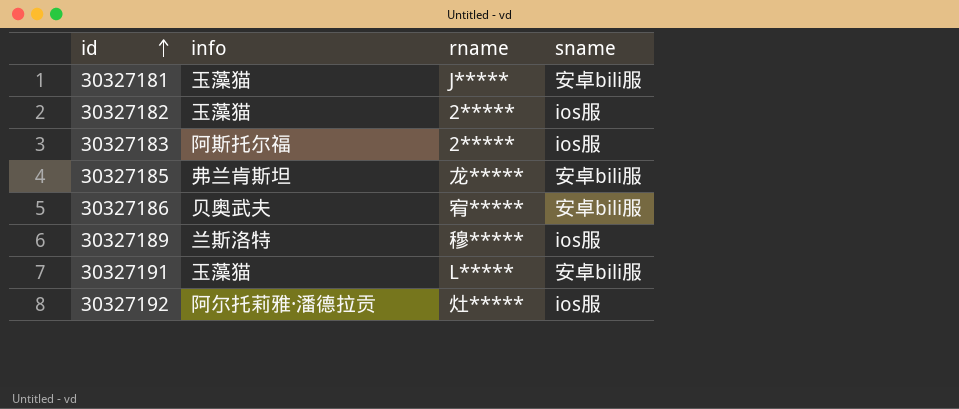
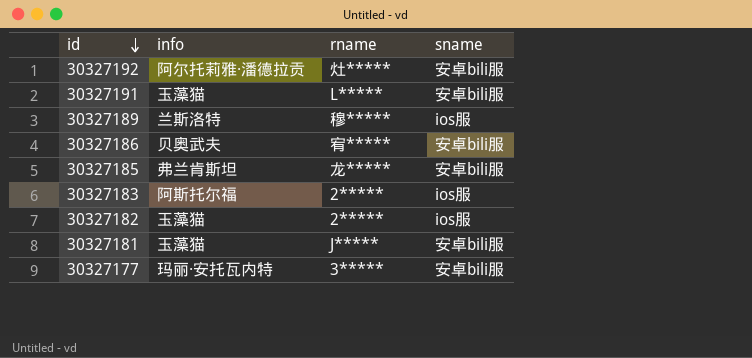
row order: id ascending -> id descending
30327192 | sname: ios服 -> 安卓bili服
row 30327177: none -> 玛丽·安托瓦内特 | 3***** | 安卓bili服

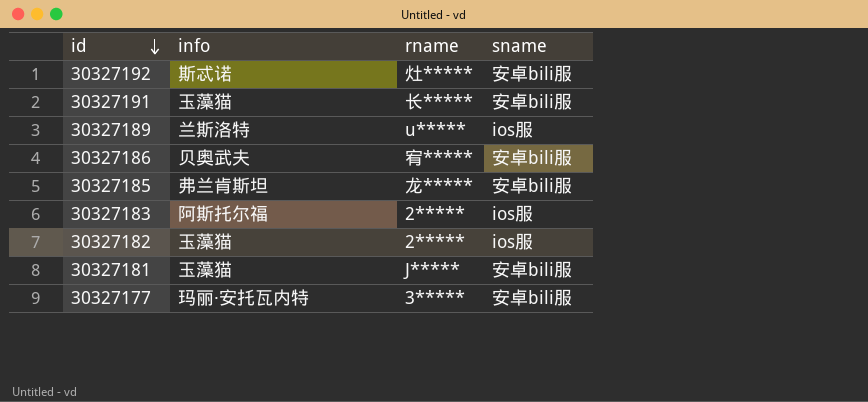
30327192 | info: 阿尔托莉雅·潘德拉贡 -> 斯忒诺
30327191 | rname: L***** -> 长*****
30327189 | rname: 穆***** -> u*****

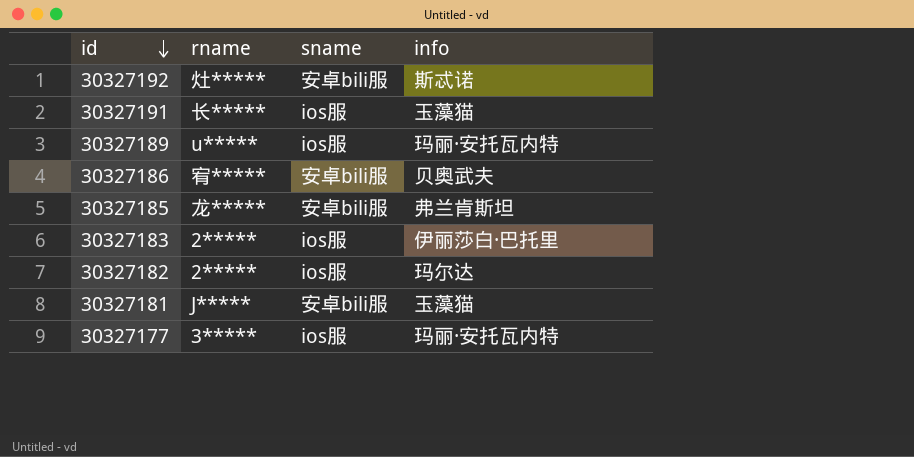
column info | position: 2 -> 4
30327191 | sname: 安卓bili服 -> ios服
30327189 | info: 兰斯洛特 -> 玛丽·安托瓦内特
30327183 | info: 阿斯托尔福 -> 伊丽莎白·巴托里
30327182 | info: 玉藻猫 -> 玛尔达
30327177 | sname: 安卓bili服 -> ios服

